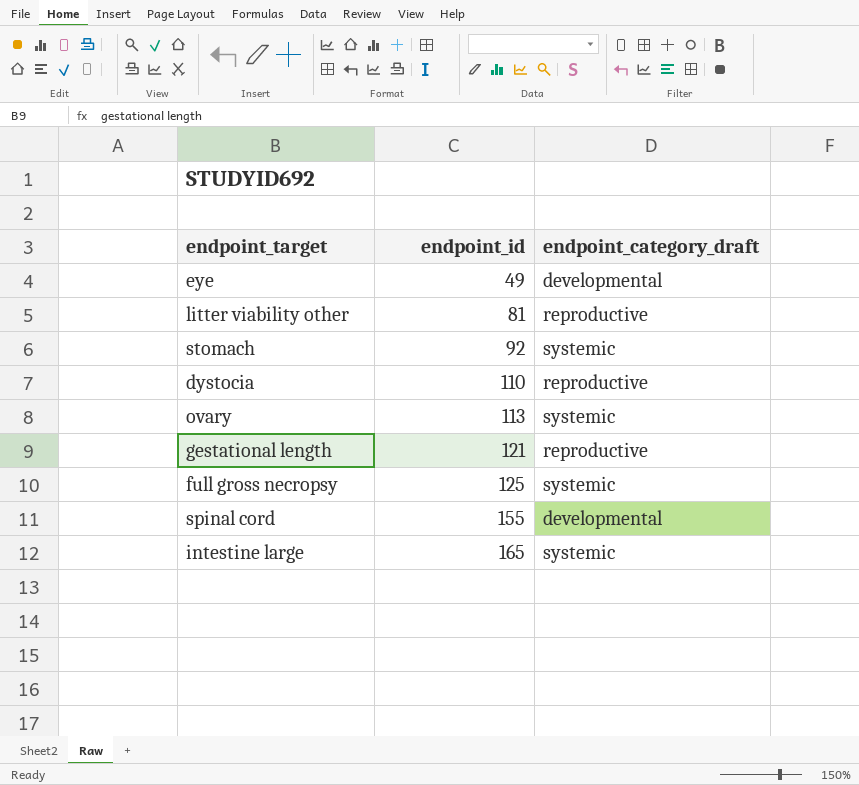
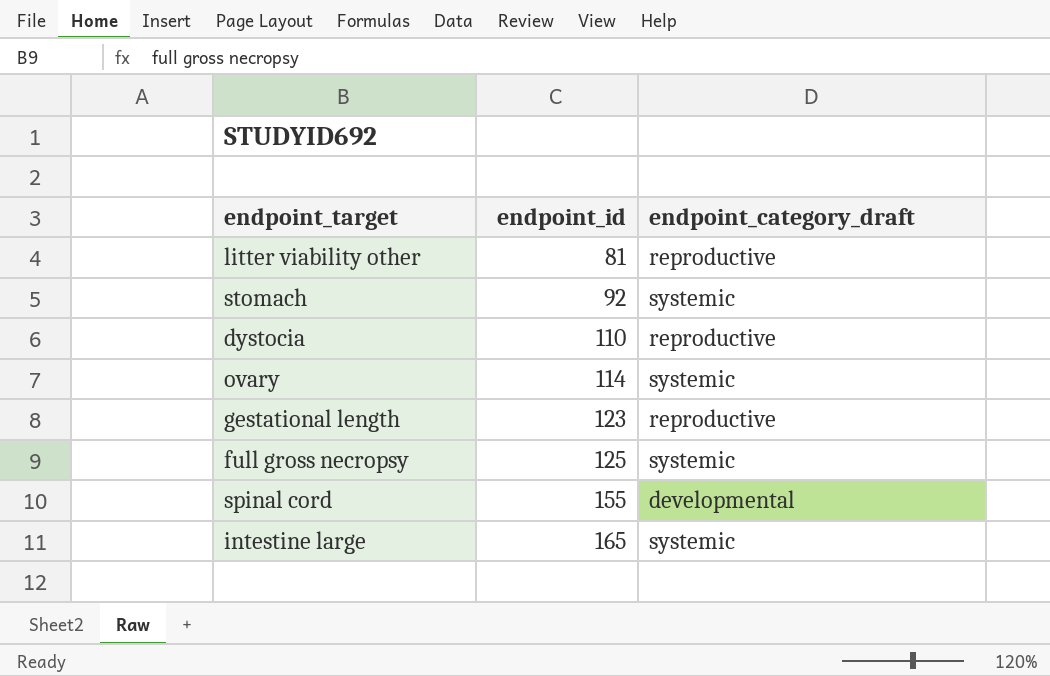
row eye: 49 | developmental -> none
ovary | endpoint_id: 113 -> 114
gestational length | endpoint_id: 121 -> 123

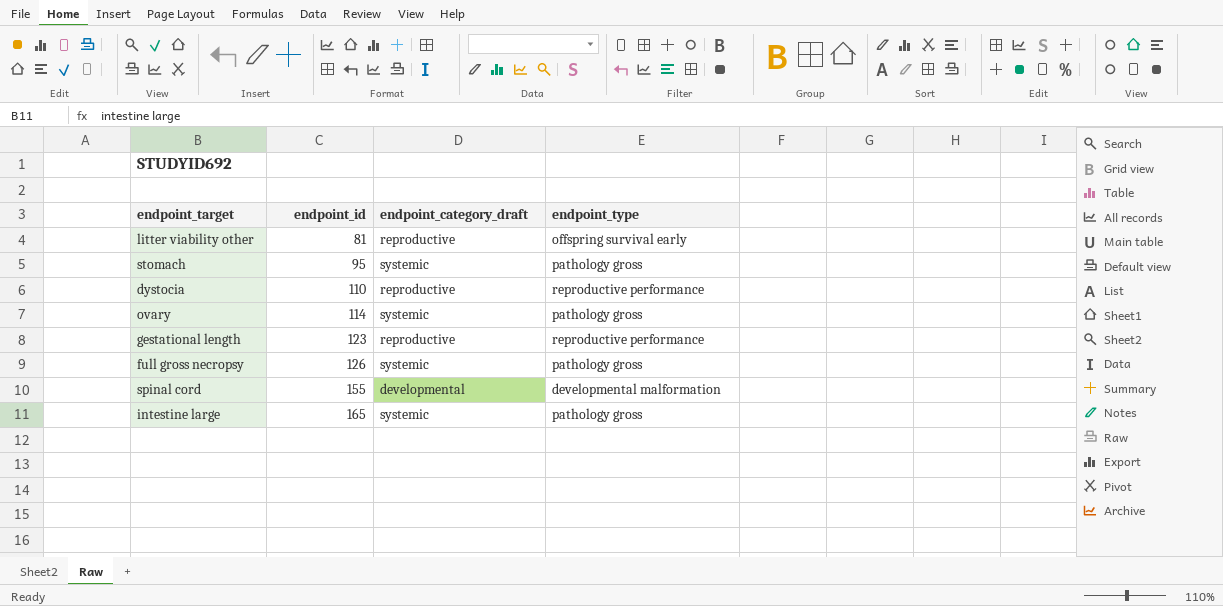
column endpoint_type | position: none -> 4
stomach | endpoint_id: 92 -> 95
full gross necropsy | endpoint_id: 125 -> 126

